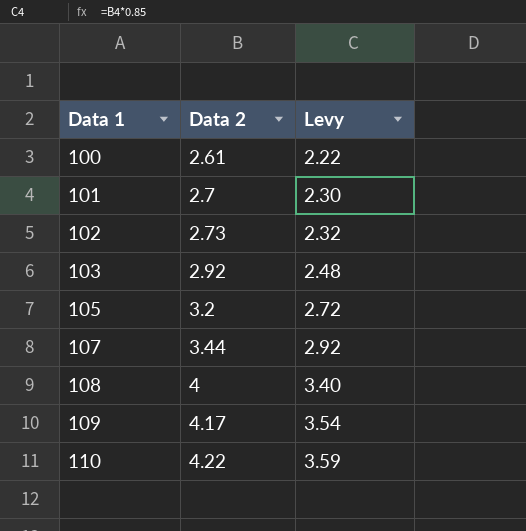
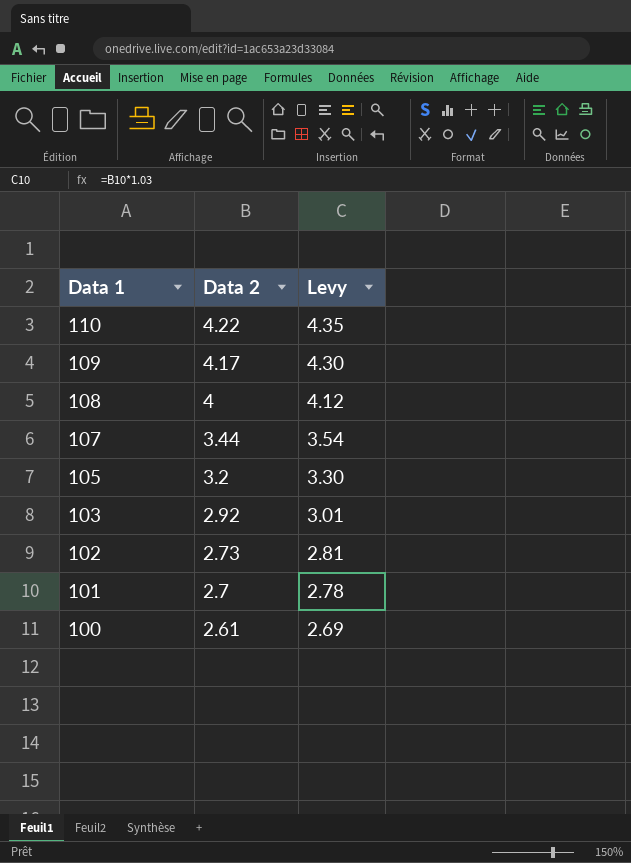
row order: Data 1 ascending -> Data 1 descending
column Levy | formula: [Data 2] * 0.85 -> [Data 2] * 1.03

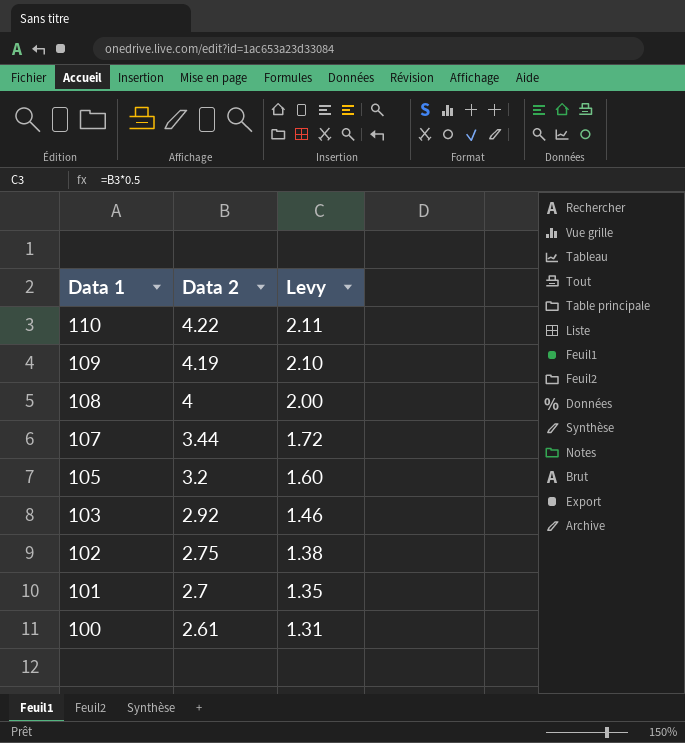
column Levy | formula: [Data 2] * 1.03 -> [Data 2] * 0.5
109 | Data 2: 4.17 -> 4.19
102 | Data 2: 2.73 -> 2.75

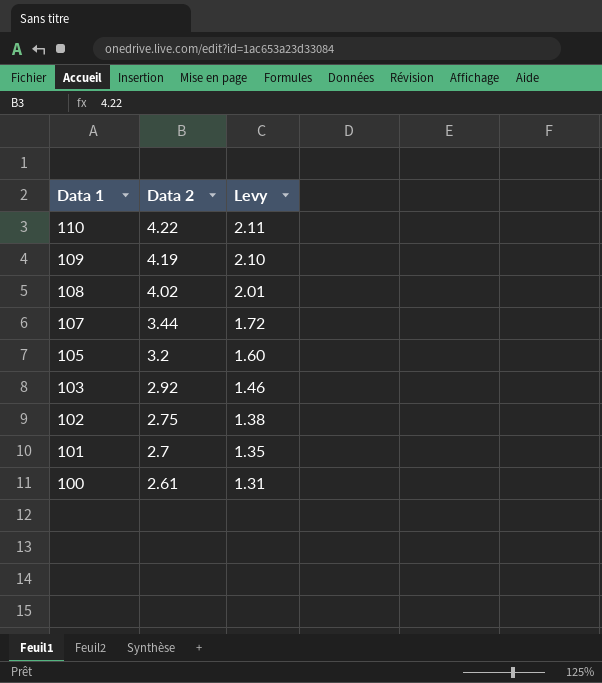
108 | Data 2: 4 -> 4.02
108 | Levy: 2.00 -> 2.01

